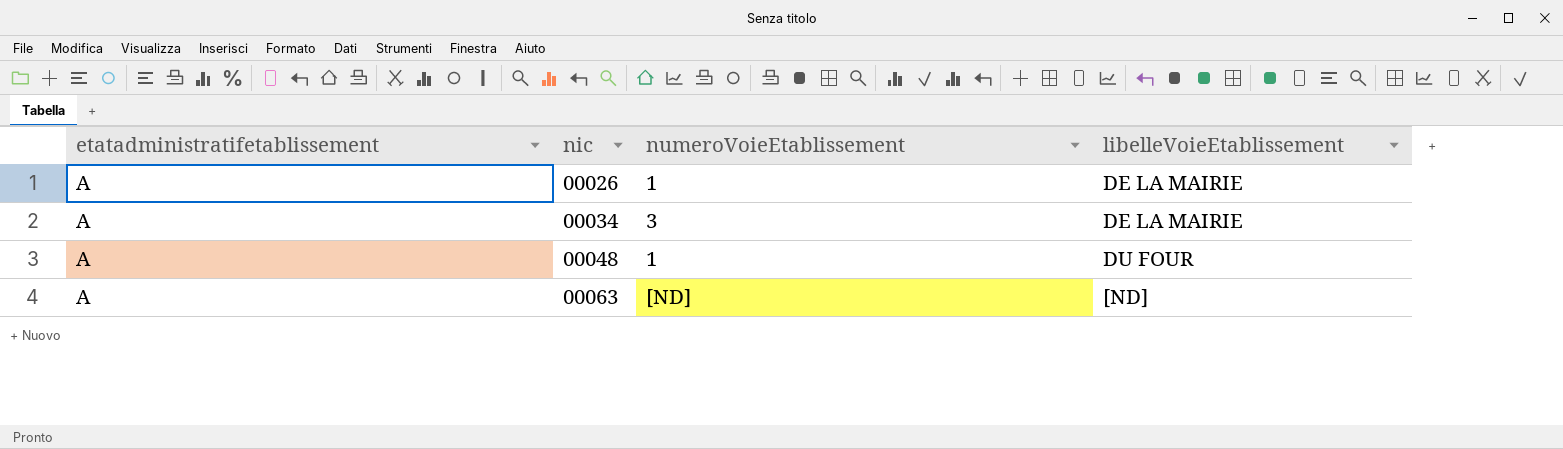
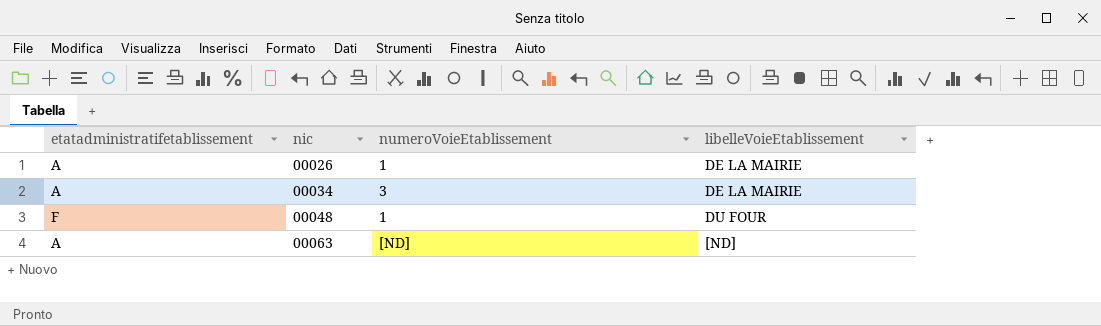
00048 | etatadministratifetablissement: A -> F

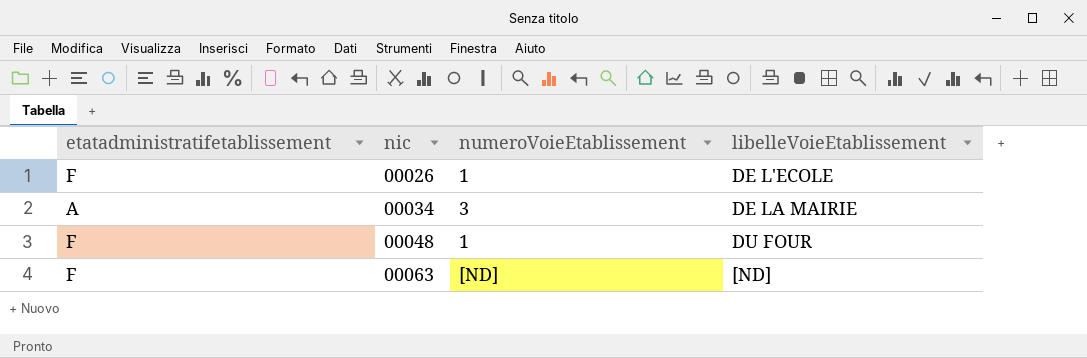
00026 | etatadministratifetablissement: A -> F
00026 | libelleVoieEtablissement: DE LA MAIRIE -> DE L'ECOLE
00063 | etatadministratifetablissement: A -> F

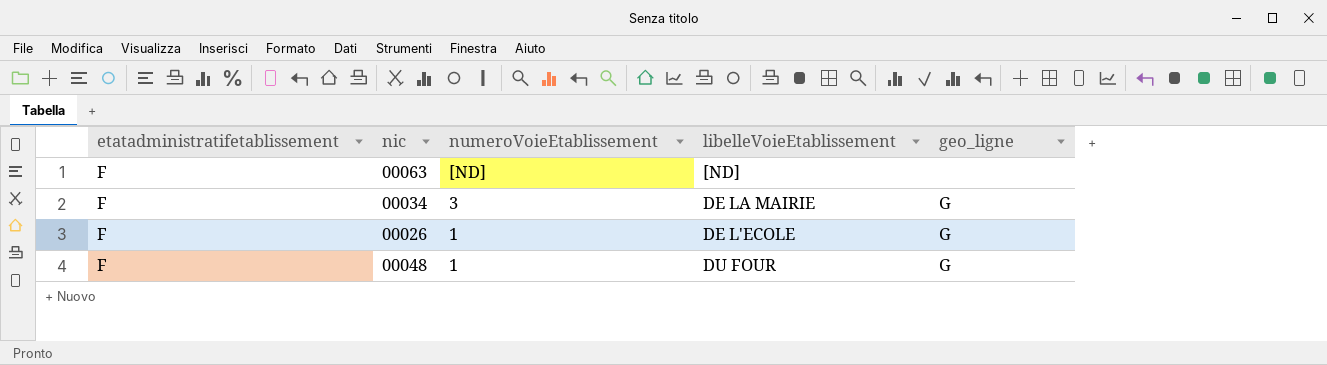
row order: nic ascending -> numeroVoieEtablissement descending
column geo_ligne | position: none -> 5
00034 | etatadministratifetablissement: A -> F

